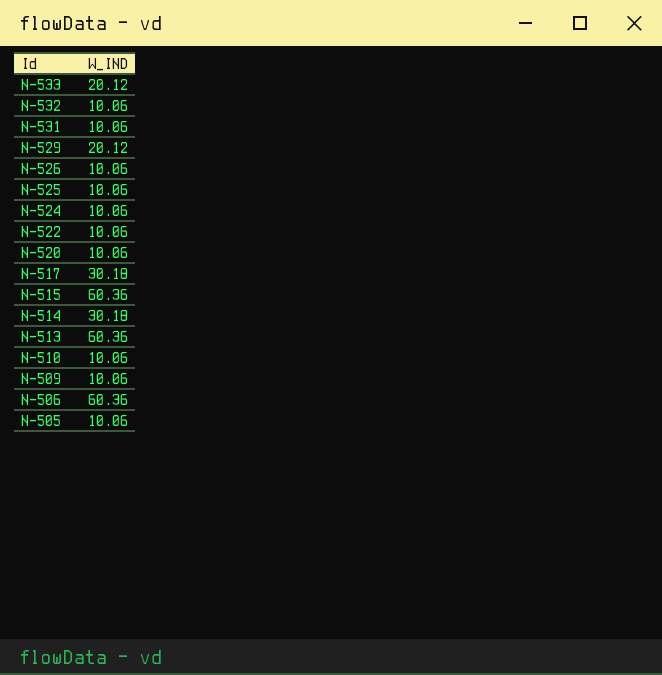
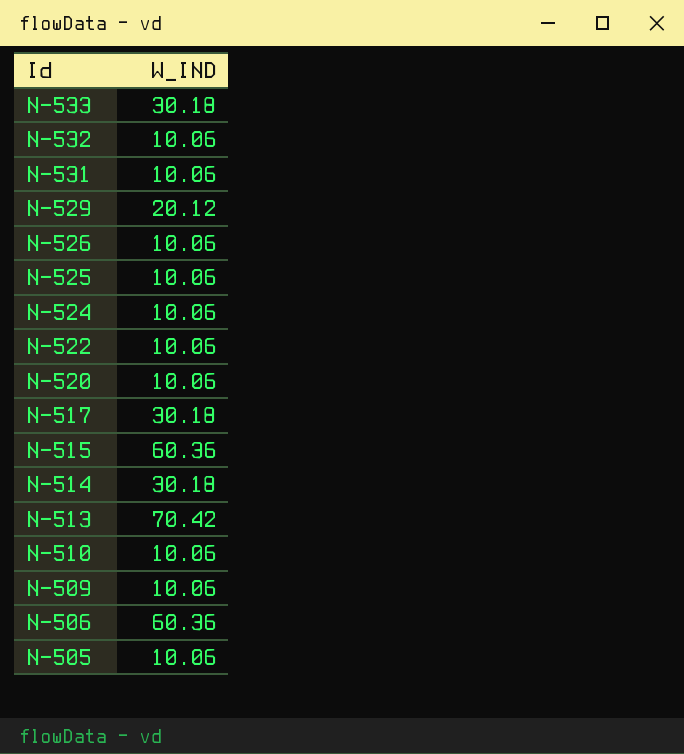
N-533 | W_IND: 20.12 -> 30.18
N-513 | W_IND: 60.36 -> 70.42

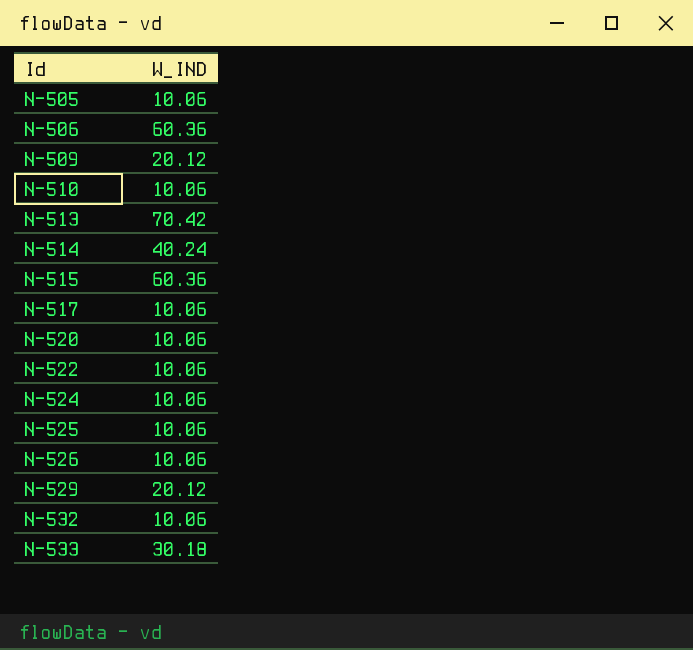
row order: Id descending -> Id ascending
row N-531: 10.06 -> none
N-509 | W_IND: 10.06 -> 20.12
N-514 | W_IND: 30.18 -> 40.24
N-517 | W_IND: 30.18 -> 10.06

